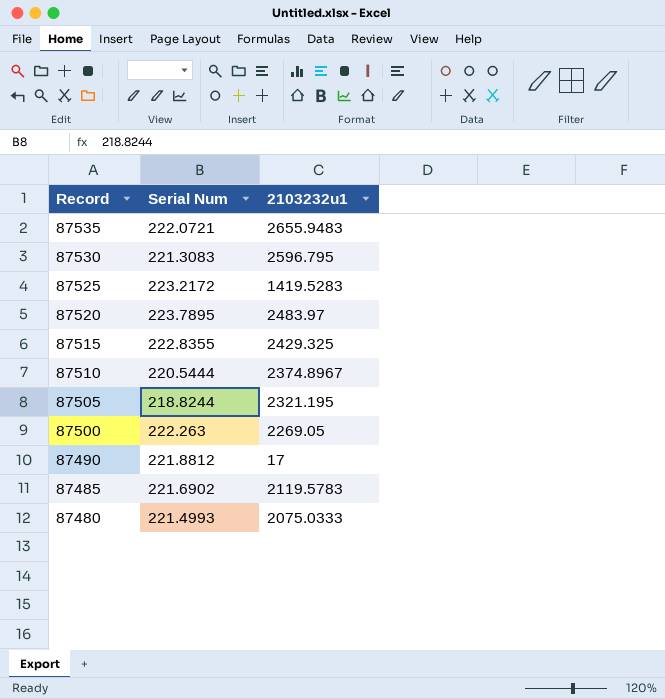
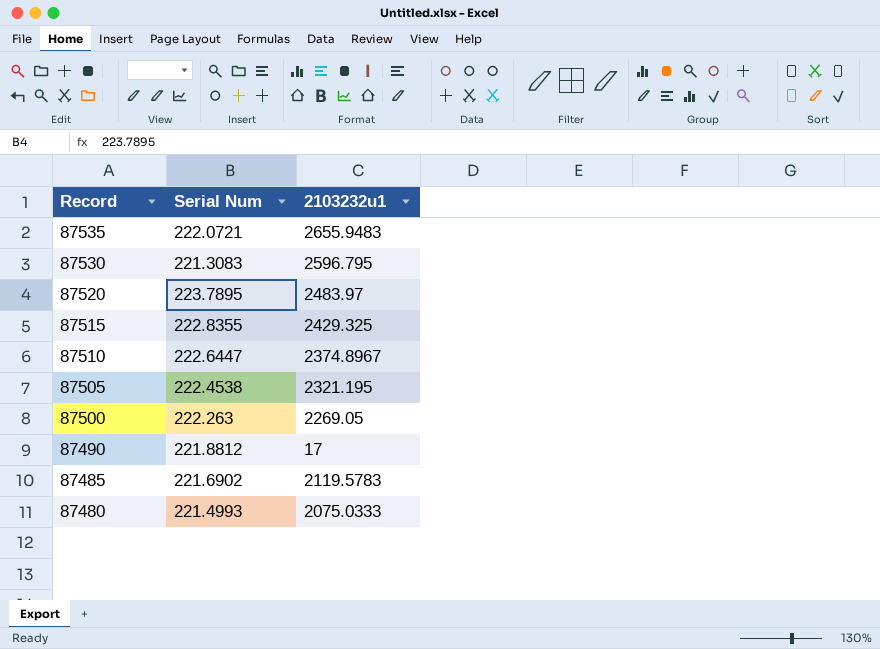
row 87525: 223.2172 | 1419.5283 -> none
87510 | Serial Num: 220.5444 -> 222.6447
87505 | Serial Num: 218.8244 -> 222.4538

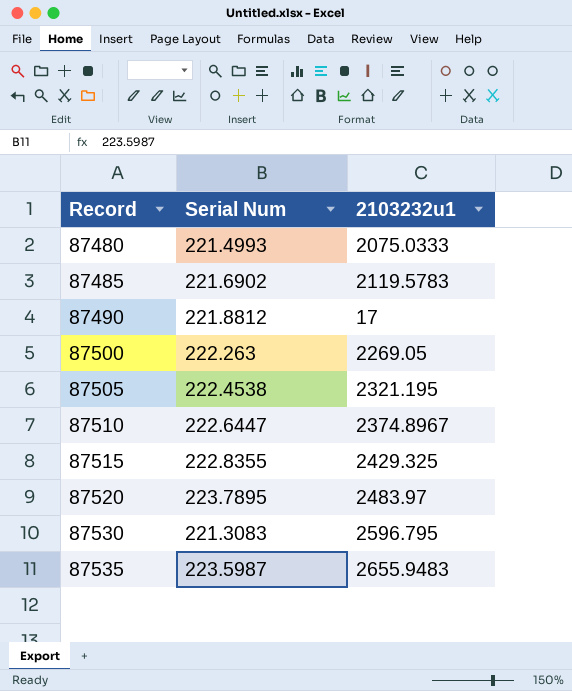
row order: Record descending -> Record ascending
87535 | Serial Num: 222.0721 -> 223.5987

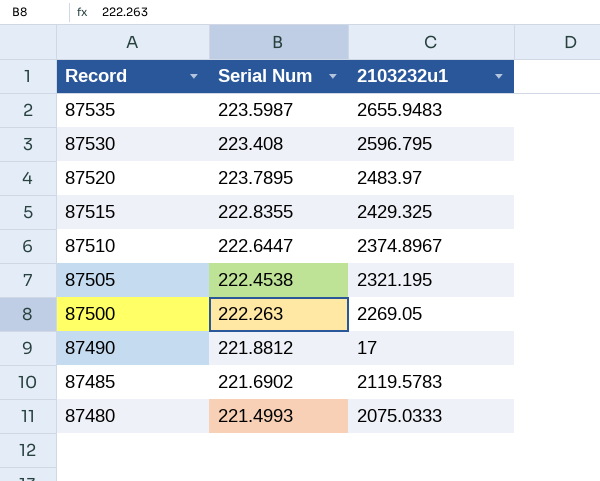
row order: Record ascending -> Record descending
87530 | Serial Num: 221.3083 -> 223.408

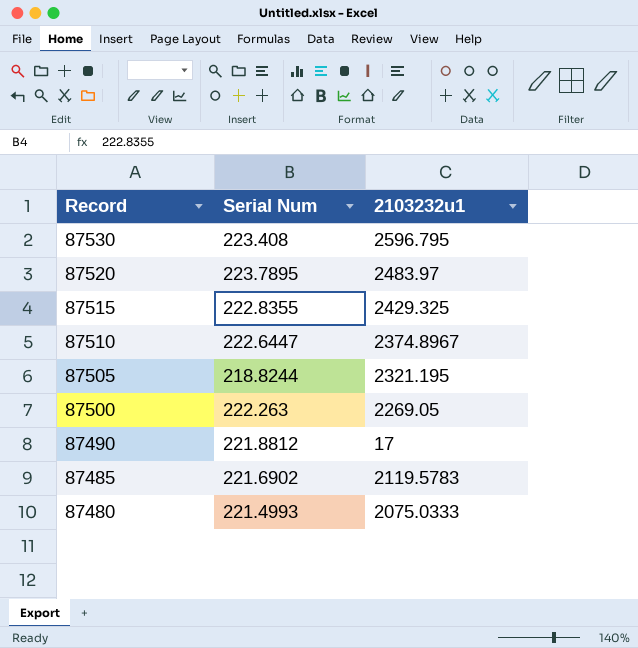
row 87535: 223.5987 | 2655.9483 -> none
87505 | Serial Num: 222.4538 -> 218.8244

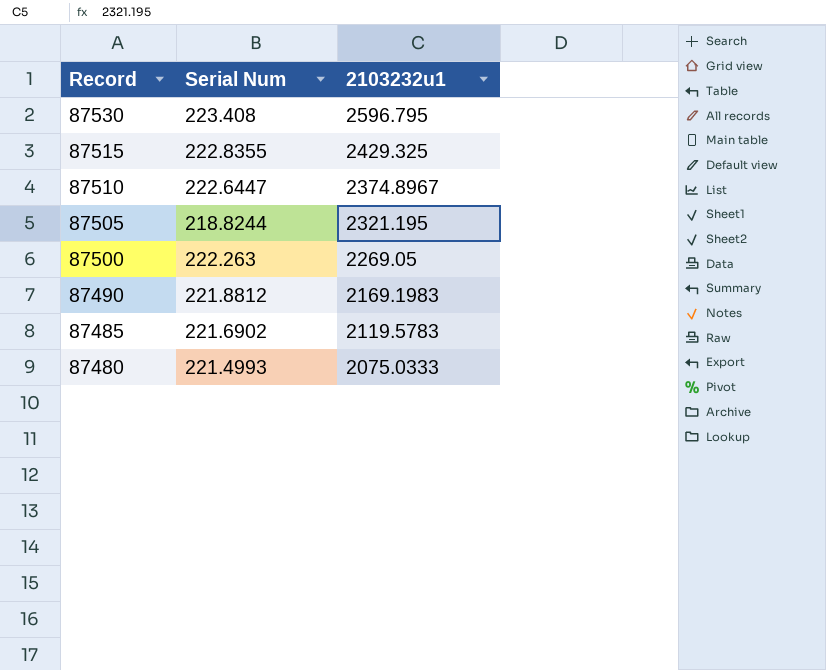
row 87520: 223.7895 | 2483.97 -> none
87490 | 2103232u1: 17 -> 2169.1983

